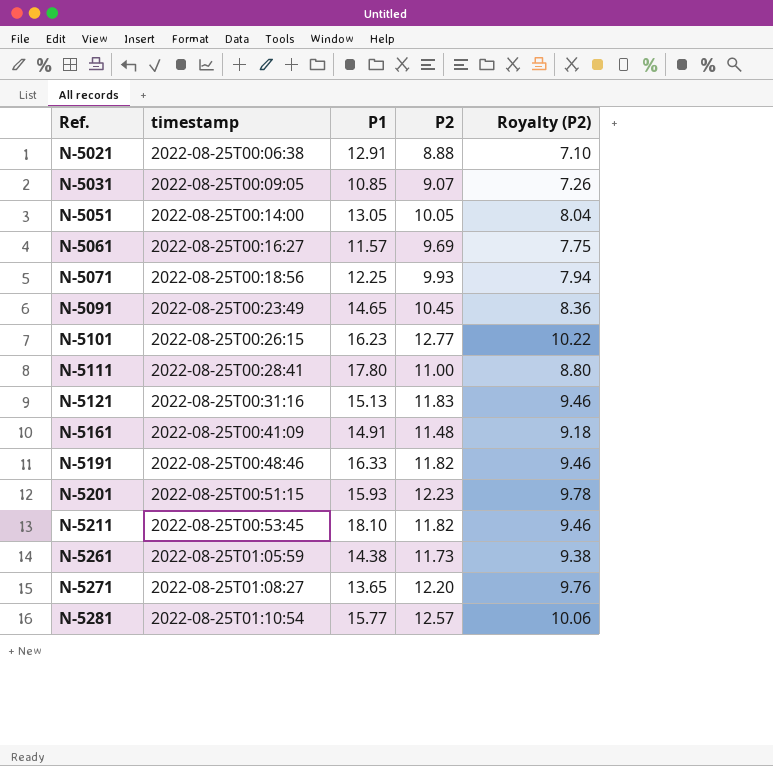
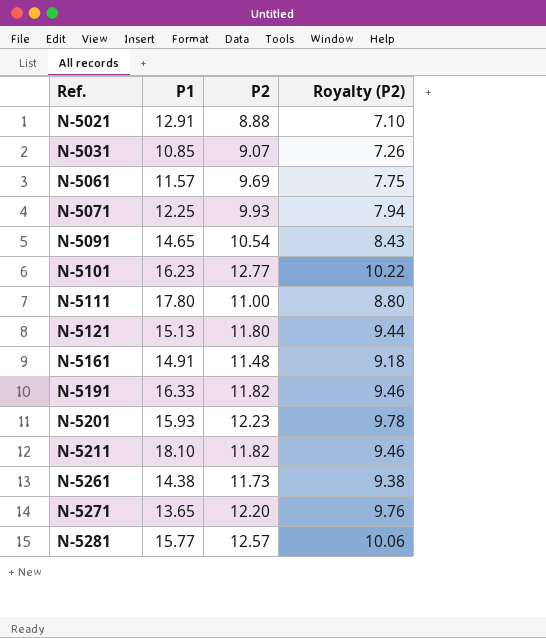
column timestamp | position: 2 -> none
row N-5051: 2022-08-25T00:14:00 | 13.05 | 10.05 | 8.04 -> none
N-5091 | P2: 10.45 -> 10.54
N-5091 | Royalty (P2): 8.36 -> 8.43
N-5121 | P2: 11.83 -> 11.80
N-5121 | Royalty (P2): 9.46 -> 9.44

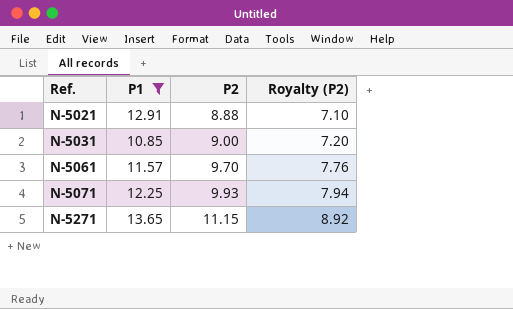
filter: none -> P1 <= 13.65
N-5031 | P2: 9.07 -> 9.00
N-5031 | Royalty (P2): 7.26 -> 7.20
N-5061 | P2: 9.69 -> 9.70
N-5061 | Royalty (P2): 7.75 -> 7.76
N-5271 | P2: 12.20 -> 11.15
N-5271 | Royalty (P2): 9.76 -> 8.92

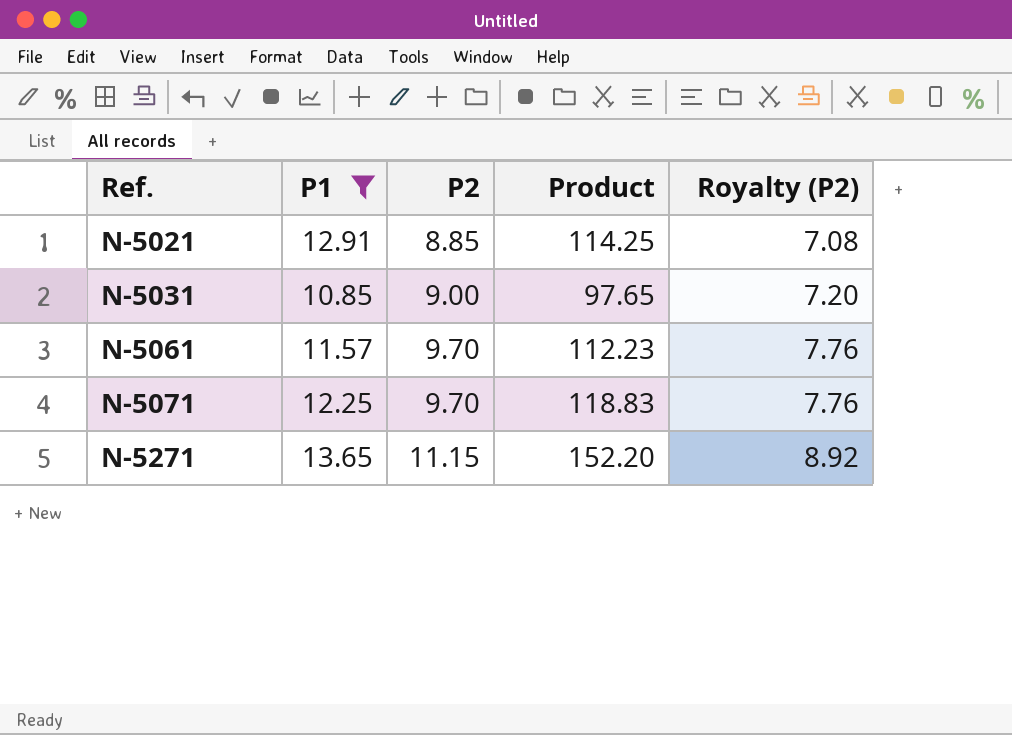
column Product | formula: none -> [P1] * [P2]
N-5021 | P2: 8.88 -> 8.85
N-5021 | Royalty (P2): 7.10 -> 7.08
N-5071 | P2: 9.93 -> 9.70
N-5071 | Royalty (P2): 7.94 -> 7.76

